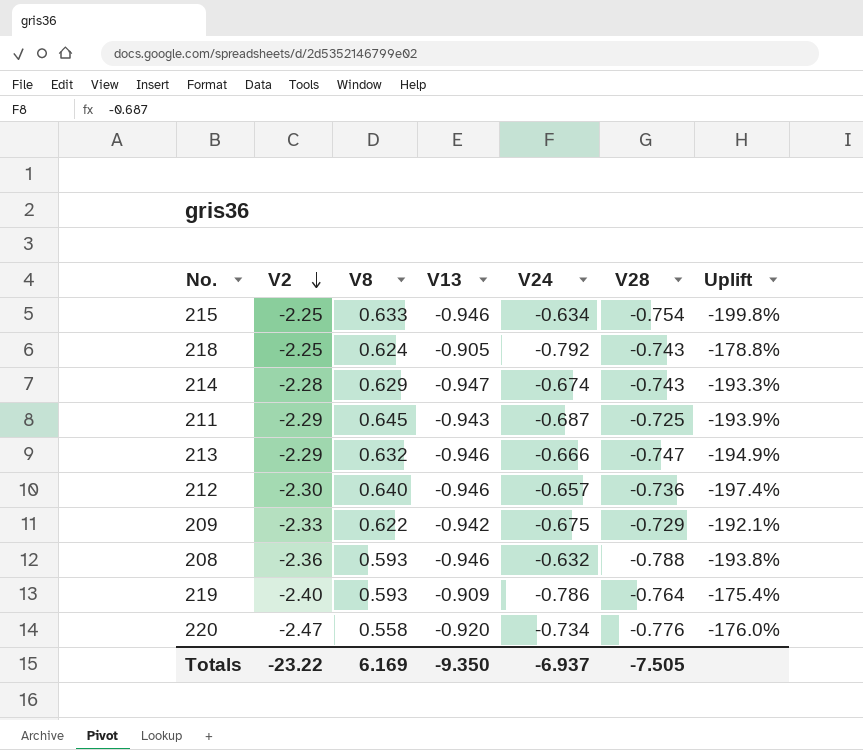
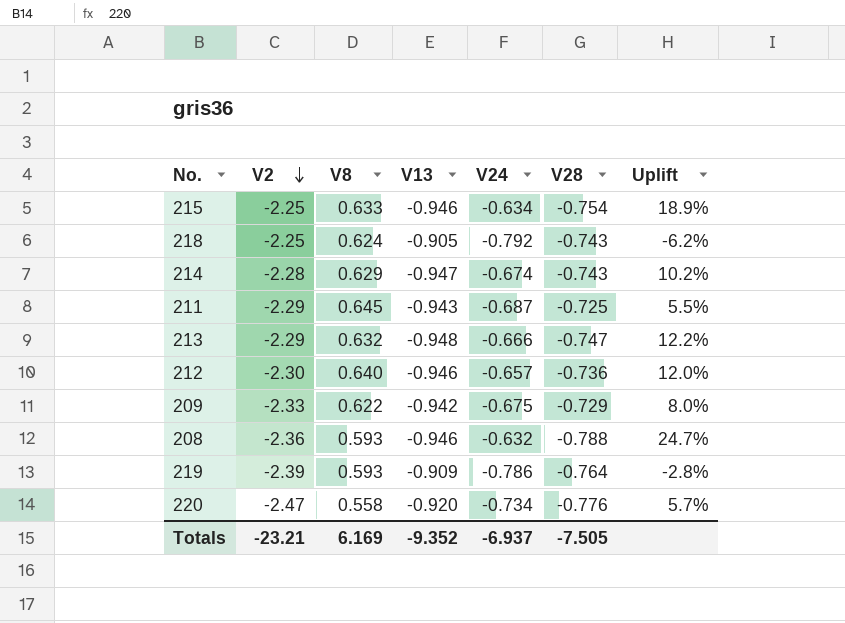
column Uplift | formula: ([V8] - [V24]) / [V24] -> ([V28] - [V24]) / [V24]
213 | V13: -0.946 -> -0.948
219 | V2: -2.40 -> -2.39
Totals | V2: -23.22 -> -23.21
Totals | V13: -9.350 -> -9.352

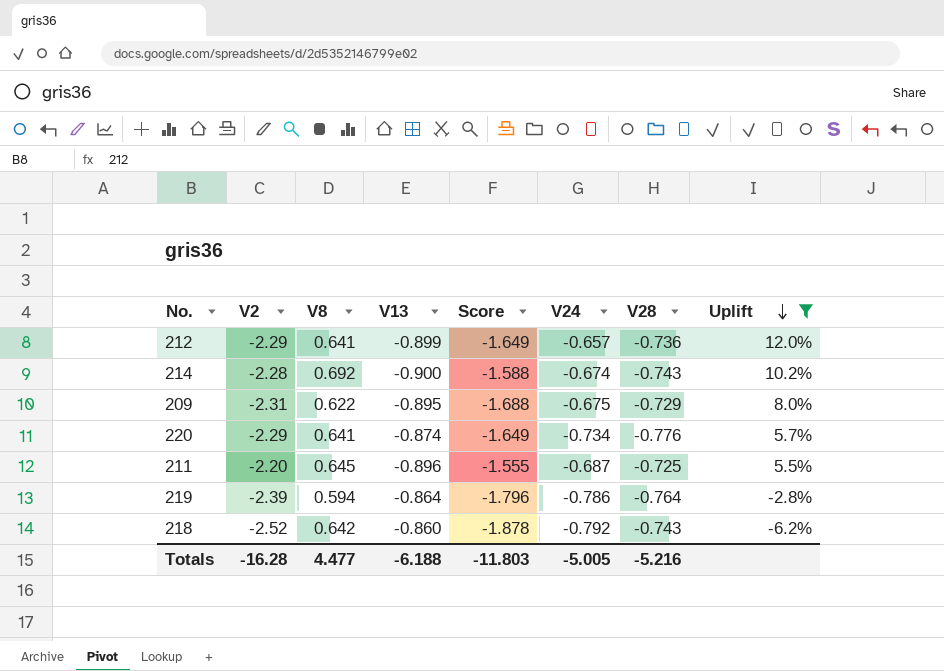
filter: none -> Uplift <= 12.0%
row order: V2 descending -> Uplift descending
column Score | formula: none -> [V2] + [V8]
212 | V2: -2.30 -> -2.29
212 | V8: 0.640 -> 0.641
212 | V13: -0.946 -> -0.899
214 | V8: 0.629 -> 0.692
214 | V13: -0.947 -> -0.900
209 | V2: -2.33 -> -2.31
209 | V13: -0.942 -> -0.895
220 | V2: -2.47 -> -2.29
220 | V8: 0.558 -> 0.641
220 | V13: -0.920 -> -0.874
211 | V2: -2.29 -> -2.20
211 | V13: -0.943 -> -0.896
219 | V8: 0.593 -> 0.594
219 | V13: -0.909 -> -0.864
218 | V2: -2.25 -> -2.52
218 | V8: 0.624 -> 0.642
218 | V13: -0.905 -> -0.860
Totals | V2: -23.21 -> -16.28
Totals | V8: 6.169 -> 4.477
Totals | V13: -9.352 -> -6.188
Totals | V24: -6.937 -> -5.005
Totals | V28: -7.505 -> -5.216

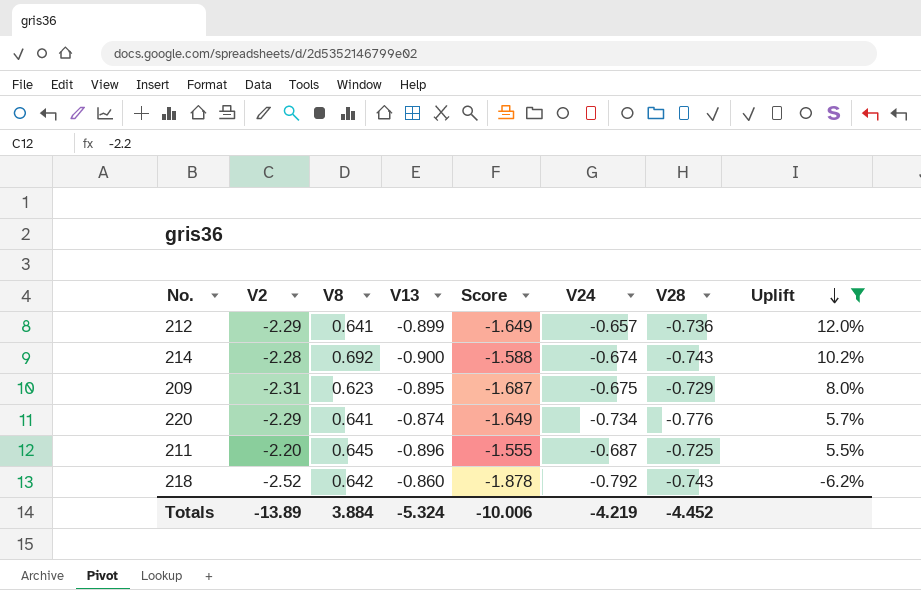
row 219: -2.39 | 0.594 | -0.864 | -1.796 | -0.786 | -0.764 | -2.8% -> none
209 | V8: 0.622 -> 0.623
209 | Score: -1.688 -> -1.687
Totals | V2: -16.28 -> -13.89
Totals | V8: 4.477 -> 3.884
Totals | V13: -6.188 -> -5.324
Totals | Score: -11.803 -> -10.006
Totals | V24: -5.005 -> -4.219
Totals | V28: -5.216 -> -4.452

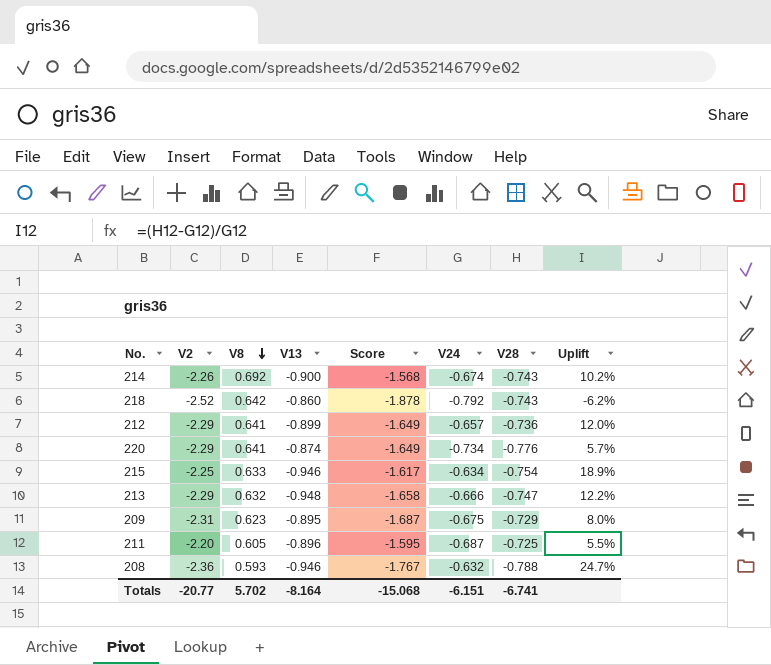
filter: Uplift <= 12.0% -> none
row order: Uplift descending -> V8 descending
214 | V2: -2.28 -> -2.26
214 | Score: -1.588 -> -1.568
211 | V8: 0.645 -> 0.605
211 | Score: -1.555 -> -1.595
Totals | V2: -13.89 -> -20.77
Totals | V8: 3.884 -> 5.702
Totals | V13: -5.324 -> -8.164
Totals | Score: -10.006 -> -15.068
Totals | V24: -4.219 -> -6.151
Totals | V28: -4.452 -> -6.741

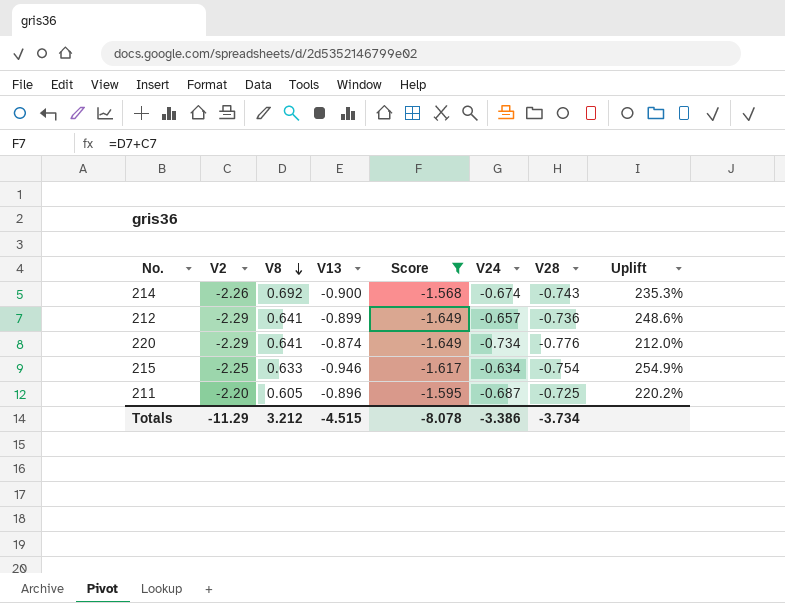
filter: none -> Score >= -1.649
column Uplift | formula: ([V28] - [V24]) / [V24] -> ([V2] - [V24]) / [V24]
Totals | V2: -20.77 -> -11.29
Totals | V8: 5.702 -> 3.212
Totals | V13: -8.164 -> -4.515
Totals | Score: -15.068 -> -8.078
Totals | V24: -6.151 -> -3.386
Totals | V28: -6.741 -> -3.734

